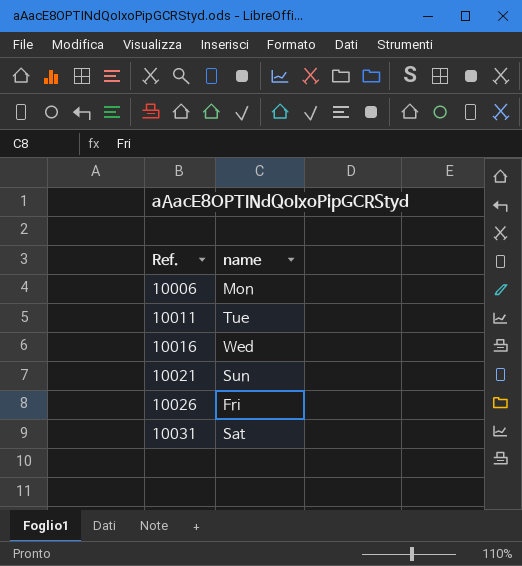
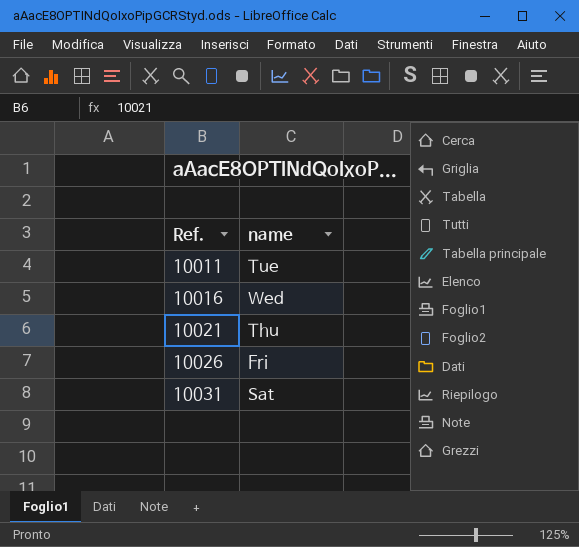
row 10006: Mon -> none
10021 | name: Sun -> Thu

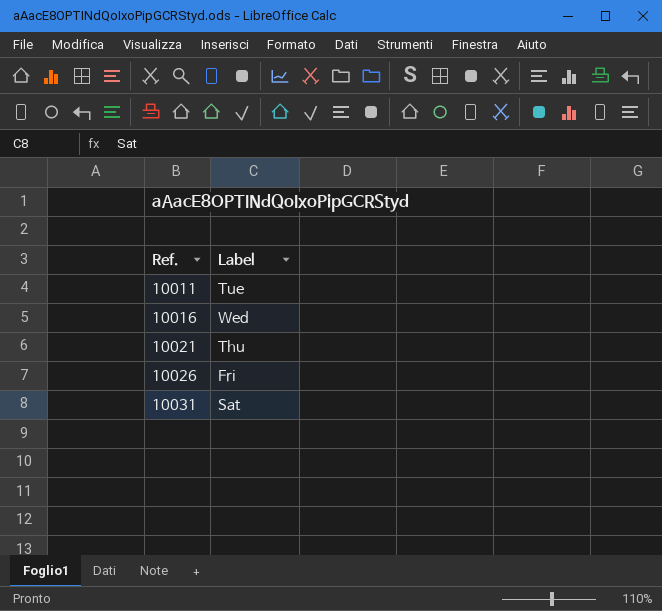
column name: name -> Label

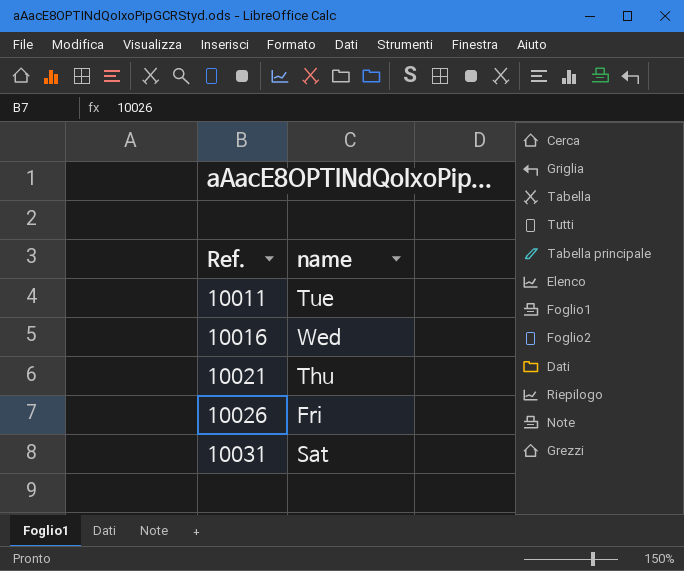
column name: Label -> name

